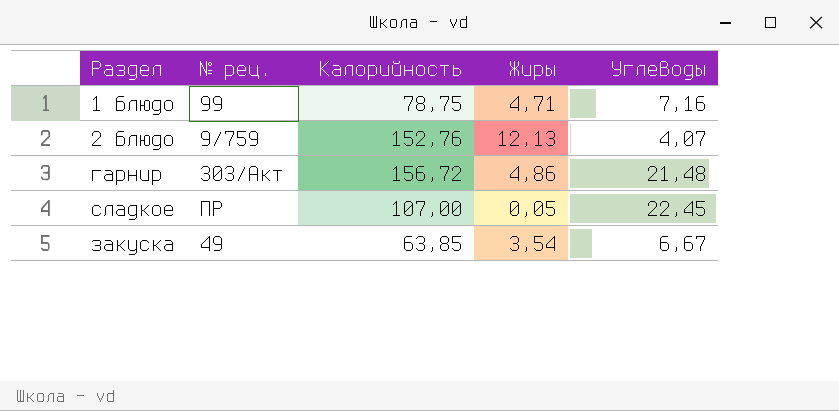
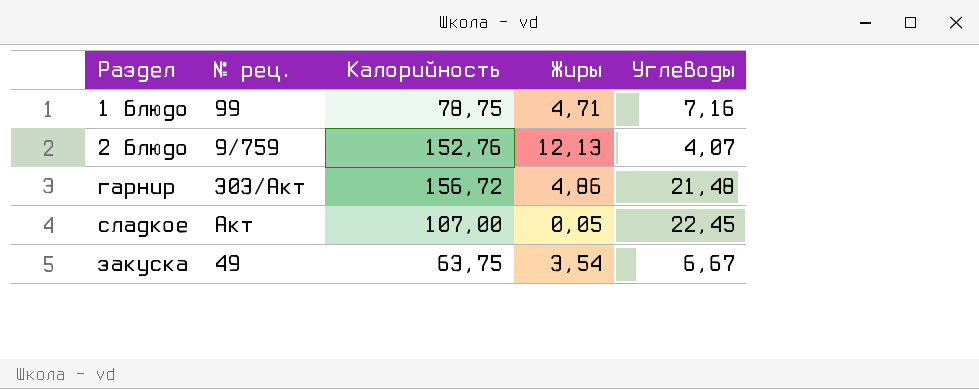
сладкое | № рец.: ПР -> Акт
закуска | Калорийность: 63,85 -> 63,75

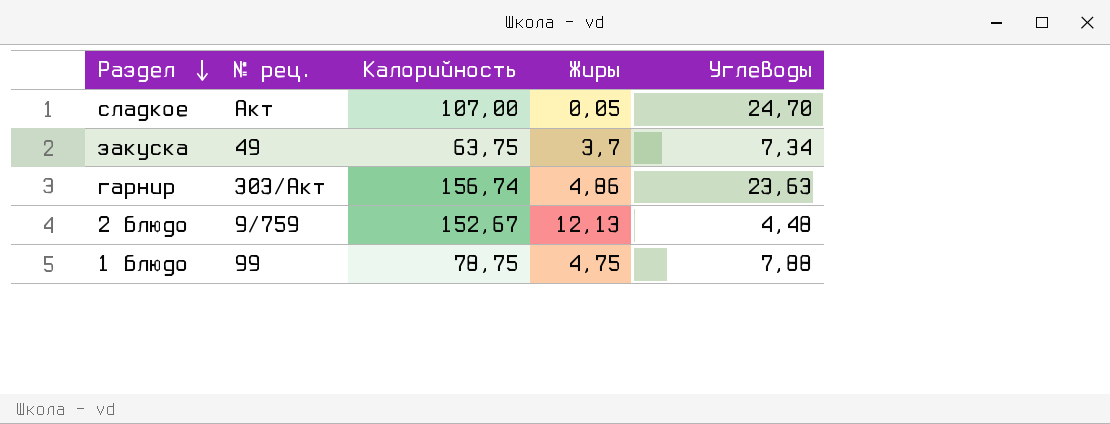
row order: none -> Раздел descending
сладкое | Углеводы: 22,45 -> 24,70
закуска | Жиры: 3,54 -> 3,7
закуска | Углеводы: 6,67 -> 7,34
гарнир | Калорийность: 156,72 -> 156,74
гарнир | Углеводы: 21,48 -> 23,63
2 блюдо | Калорийность: 152,76 -> 152,67
2 блюдо | Углеводы: 4,07 -> 4,48
1 блюдо | Жиры: 4,71 -> 4,75
1 блюдо | Углеводы: 7,16 -> 7,88

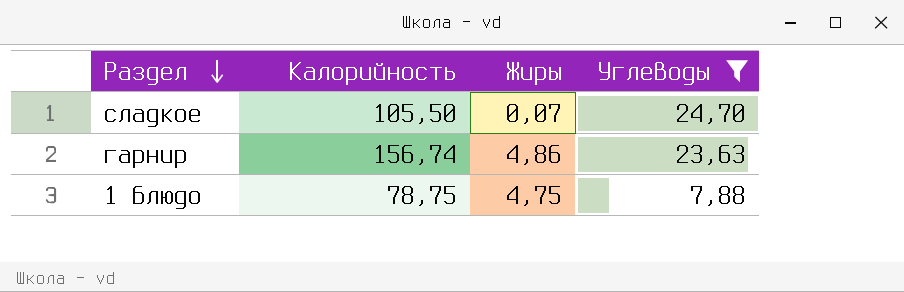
filter: none -> Углеводы >= 7,88
column № рец. | position: 2 -> none
сладкое | Калорийность: 107,00 -> 105,50
сладкое | Жиры: 0,05 -> 0,07

